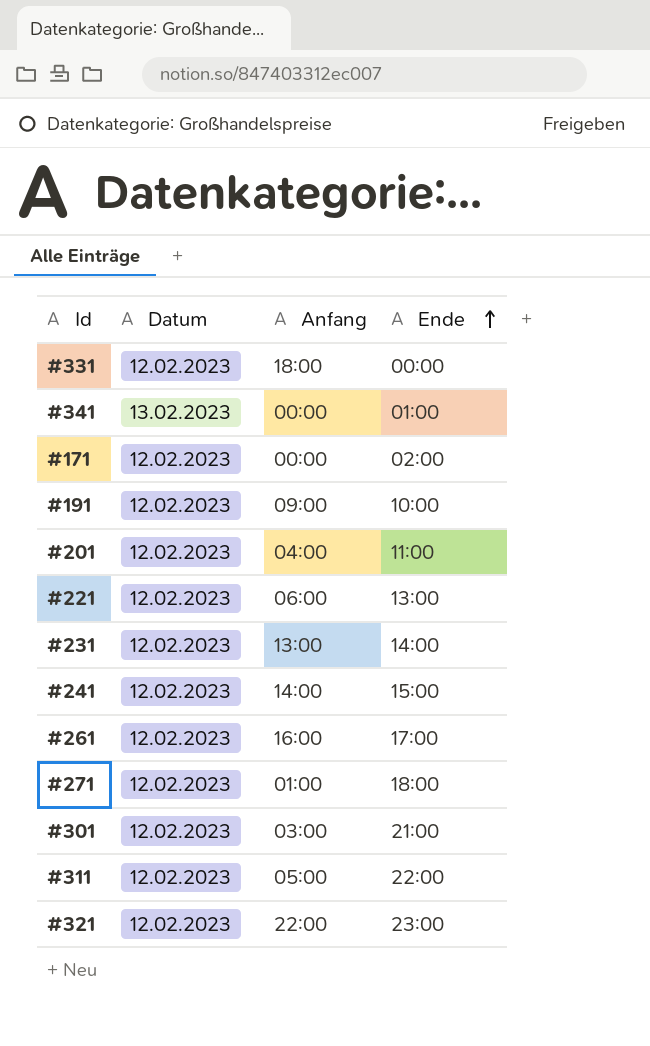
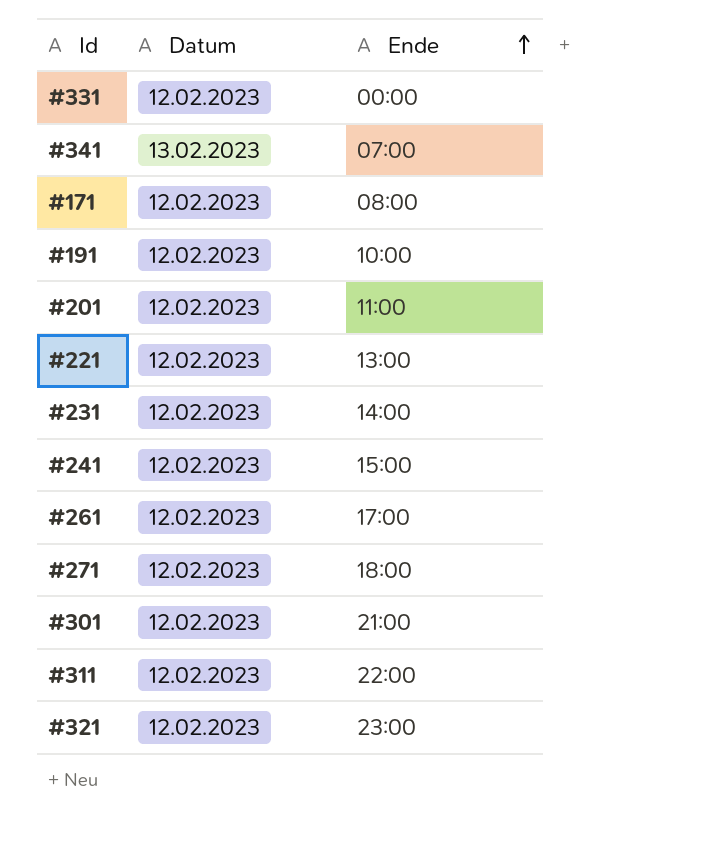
column Anfang | position: 3 -> none
#341 | Ende: 01:00 -> 07:00
#171 | Ende: 02:00 -> 08:00

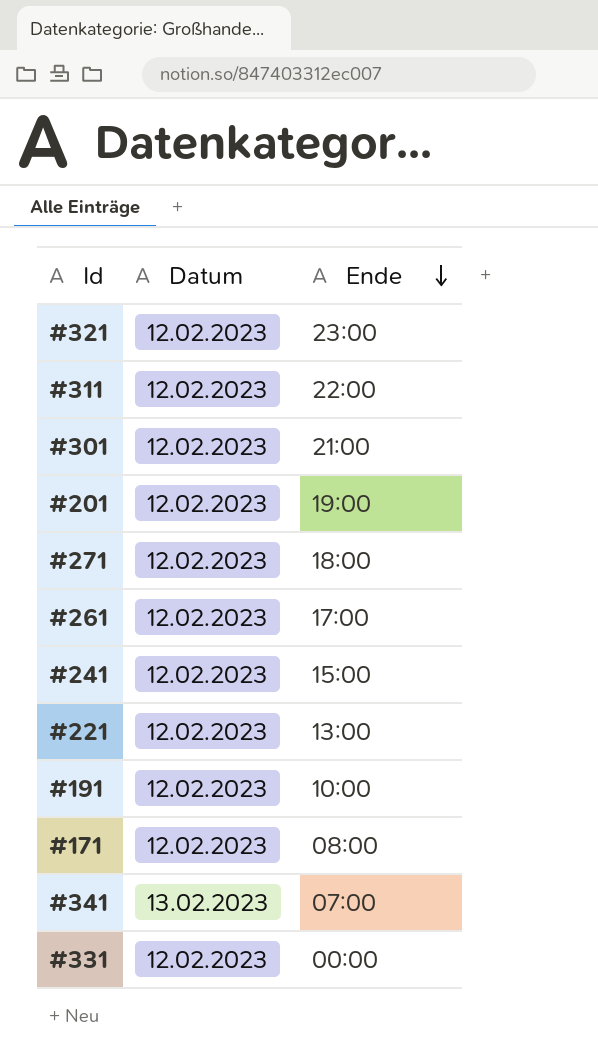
row order: Ende ascending -> Ende descending
row #231: 12.02.2023 | 14:00 -> none
#201 | Ende: 11:00 -> 19:00

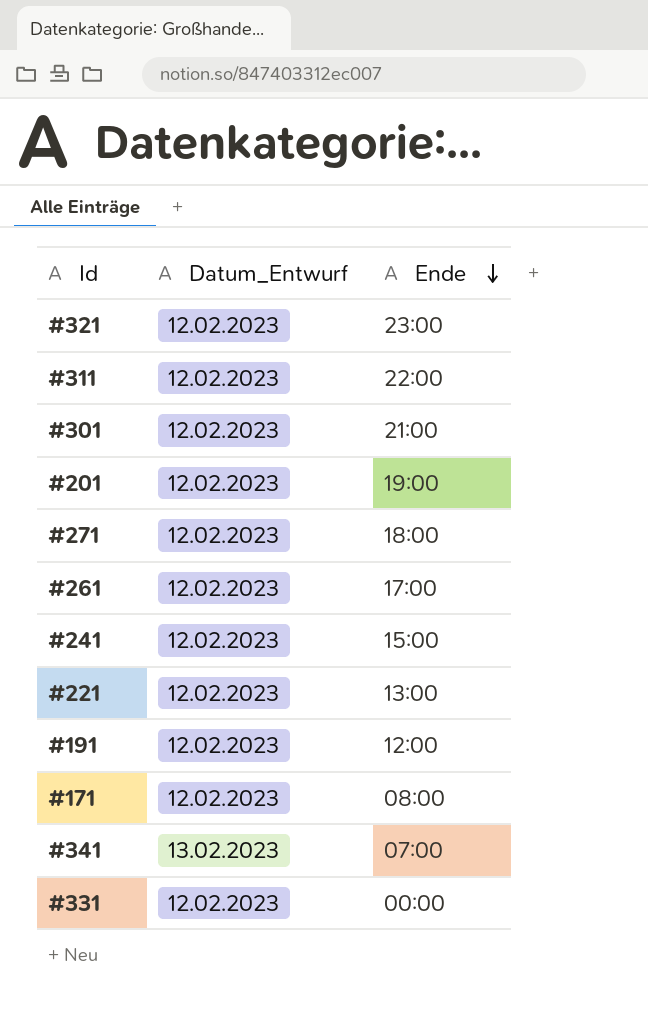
column name: Datum -> Datum_Entwurf
#191 | Ende: 10:00 -> 12:00

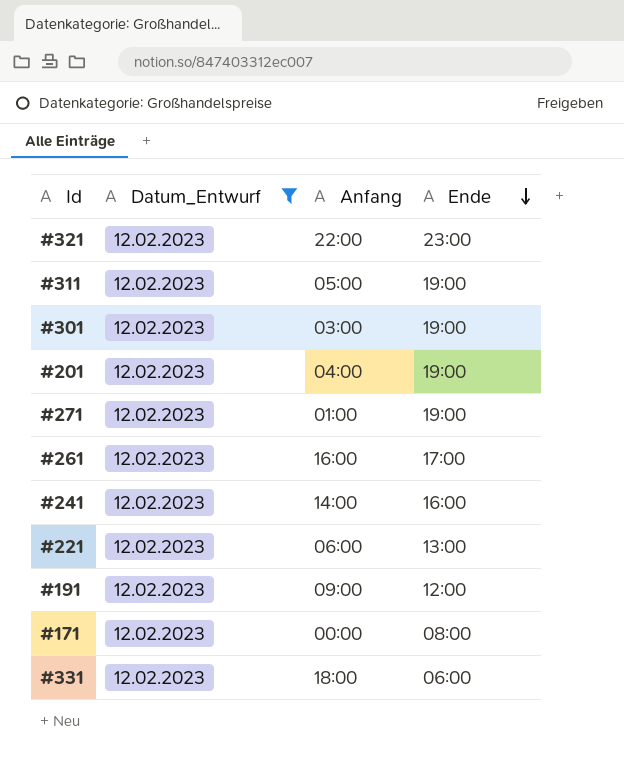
filter: none -> Datum_Entwurf = 12.02.2023
column Anfang | position: none -> 3
#311 | Ende: 22:00 -> 19:00
#301 | Ende: 21:00 -> 19:00
#271 | Ende: 18:00 -> 19:00
#241 | Ende: 15:00 -> 16:00
#331 | Ende: 00:00 -> 06:00

